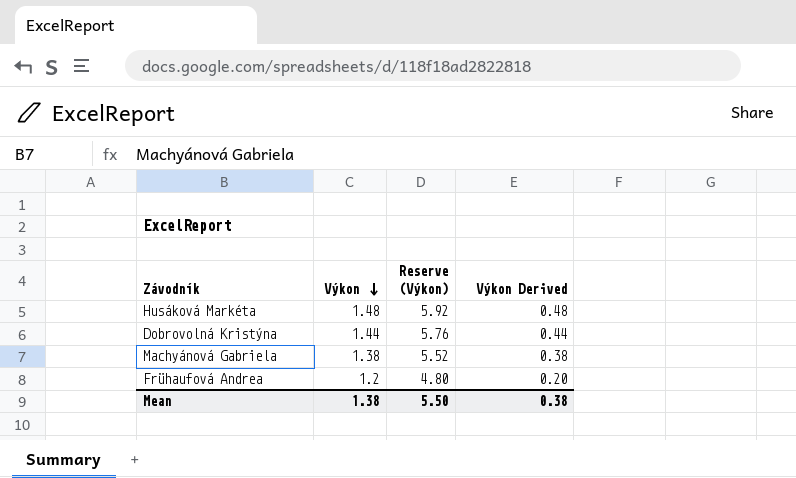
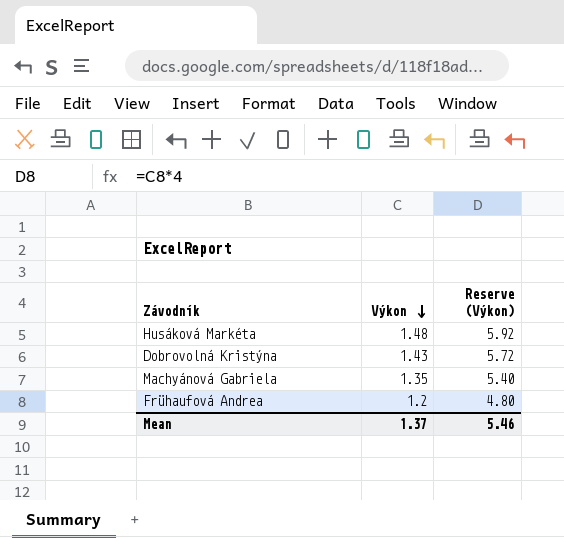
column Výkon Derived | formula: [Výkon] - 1 -> none
Dobrovolná Kristýna | Výkon: 1.44 -> 1.43
Dobrovolná Kristýna | Reserve (Výkon): 5.76 -> 5.72
Machyánová Gabriela | Výkon: 1.38 -> 1.35
Machyánová Gabriela | Reserve (Výkon): 5.52 -> 5.40
Mean | Výkon: 1.38 -> 1.37
Mean | Reserve (Výkon): 5.50 -> 5.46

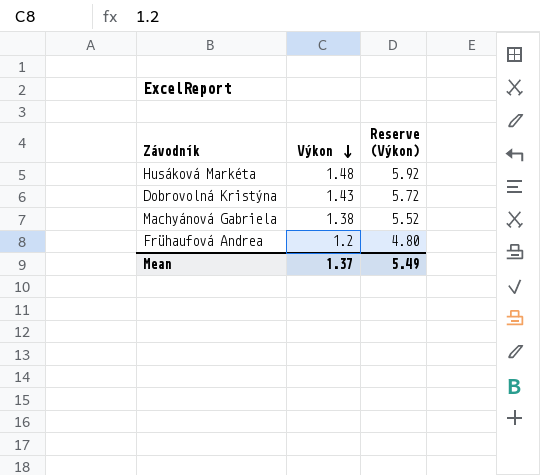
Machyánová Gabriela | Výkon: 1.35 -> 1.38
Machyánová Gabriela | Reserve (Výkon): 5.40 -> 5.52
Mean | Reserve (Výkon): 5.46 -> 5.49

